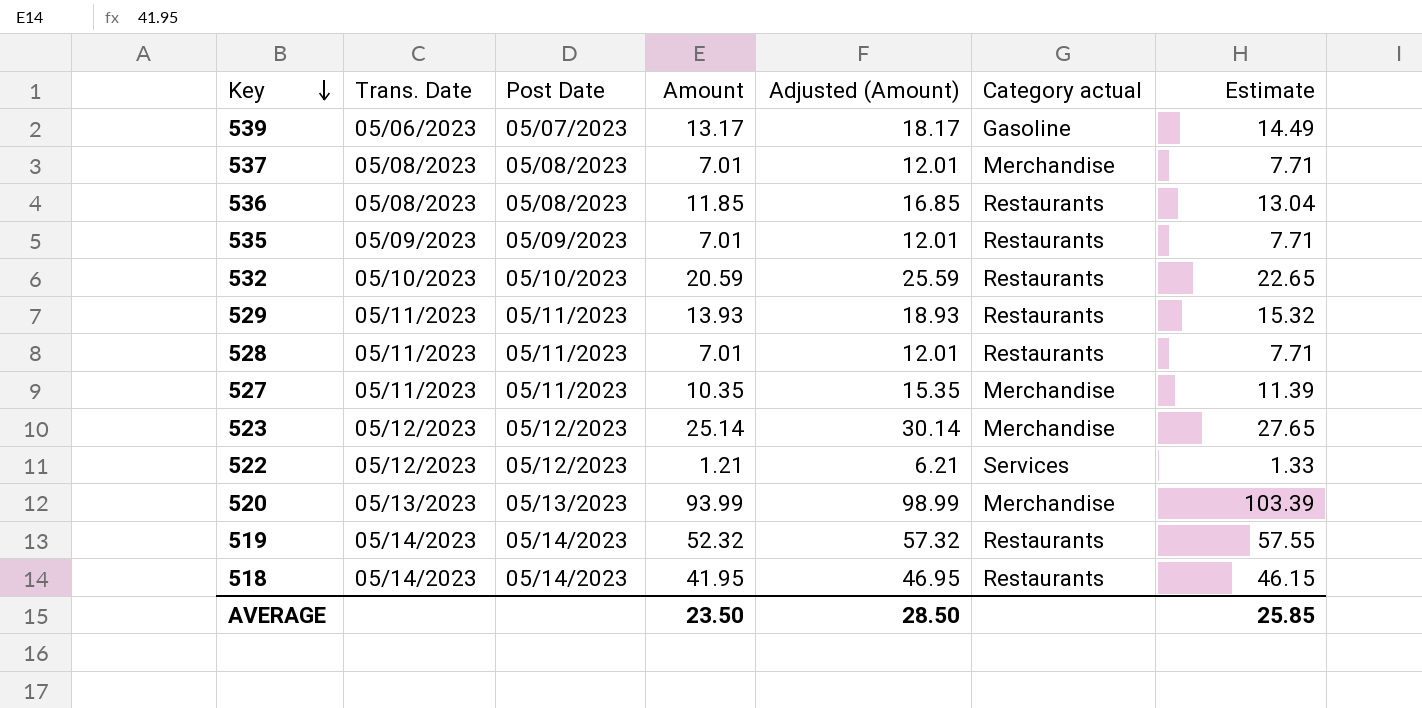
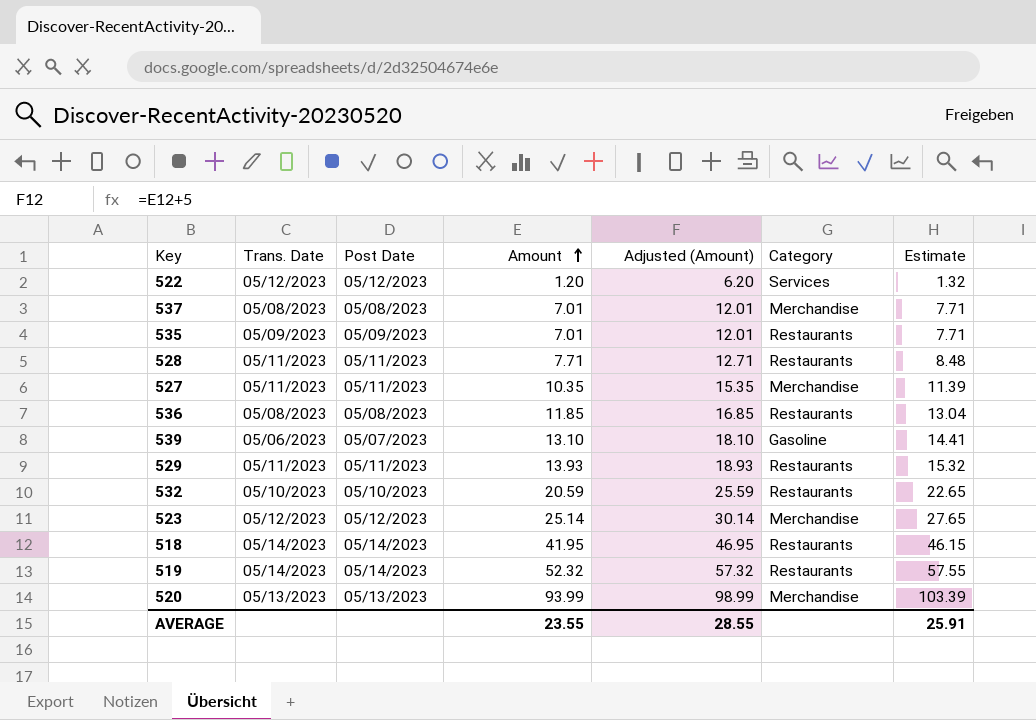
row order: Key descending -> Amount ascending
column name: Category actual -> Category
522 | Amount: 1.21 -> 1.20
522 | Adjusted (Amount): 6.21 -> 6.20
522 | Estimate: 1.33 -> 1.32
528 | Amount: 7.01 -> 7.71
528 | Adjusted (Amount): 12.01 -> 12.71
528 | Estimate: 7.71 -> 8.48
539 | Amount: 13.17 -> 13.10
539 | Adjusted (Amount): 18.17 -> 18.10
539 | Estimate: 14.49 -> 14.41
AVERAGE | Amount: 23.50 -> 23.55
AVERAGE | Adjusted (Amount): 28.50 -> 28.55
AVERAGE | Estimate: 25.85 -> 25.91

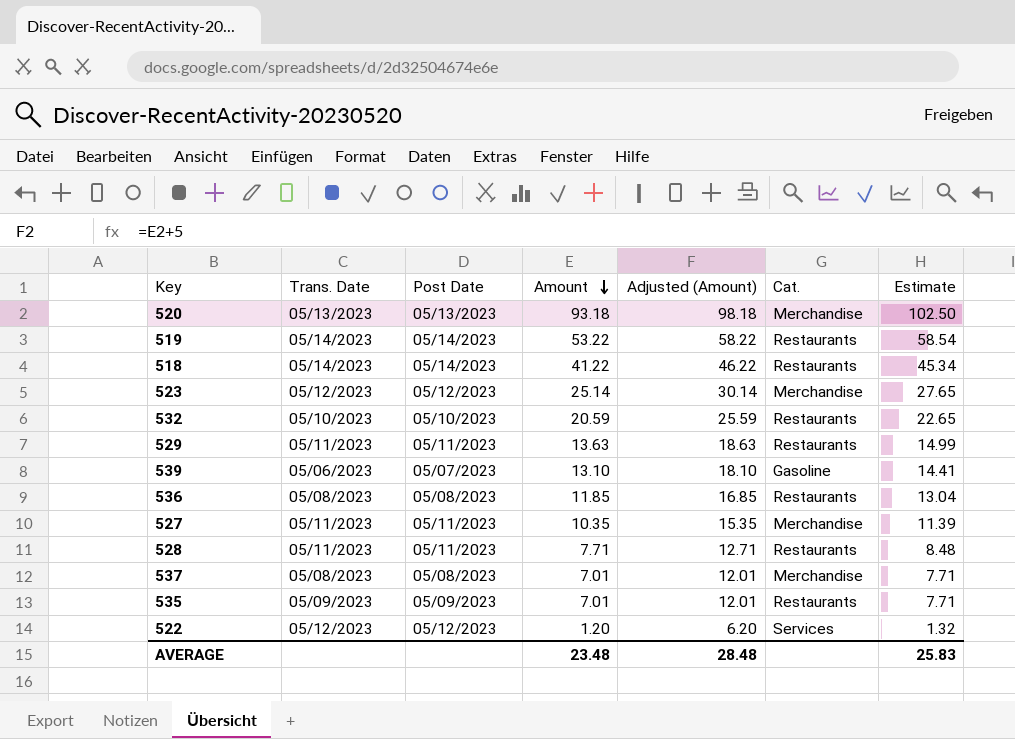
row order: Amount ascending -> Amount descending
column name: Category -> Cat.
520 | Amount: 93.99 -> 93.18
520 | Adjusted (Amount): 98.99 -> 98.18
520 | Estimate: 103.39 -> 102.50
519 | Amount: 52.32 -> 53.22
519 | Adjusted (Amount): 57.32 -> 58.22
519 | Estimate: 57.55 -> 58.54
518 | Amount: 41.95 -> 41.22
518 | Adjusted (Amount): 46.95 -> 46.22
518 | Estimate: 46.15 -> 45.34
529 | Amount: 13.93 -> 13.63
529 | Adjusted (Amount): 18.93 -> 18.63
529 | Estimate: 15.32 -> 14.99
AVERAGE | Amount: 23.55 -> 23.48
AVERAGE | Adjusted (Amount): 28.55 -> 28.48
AVERAGE | Estimate: 25.91 -> 25.83

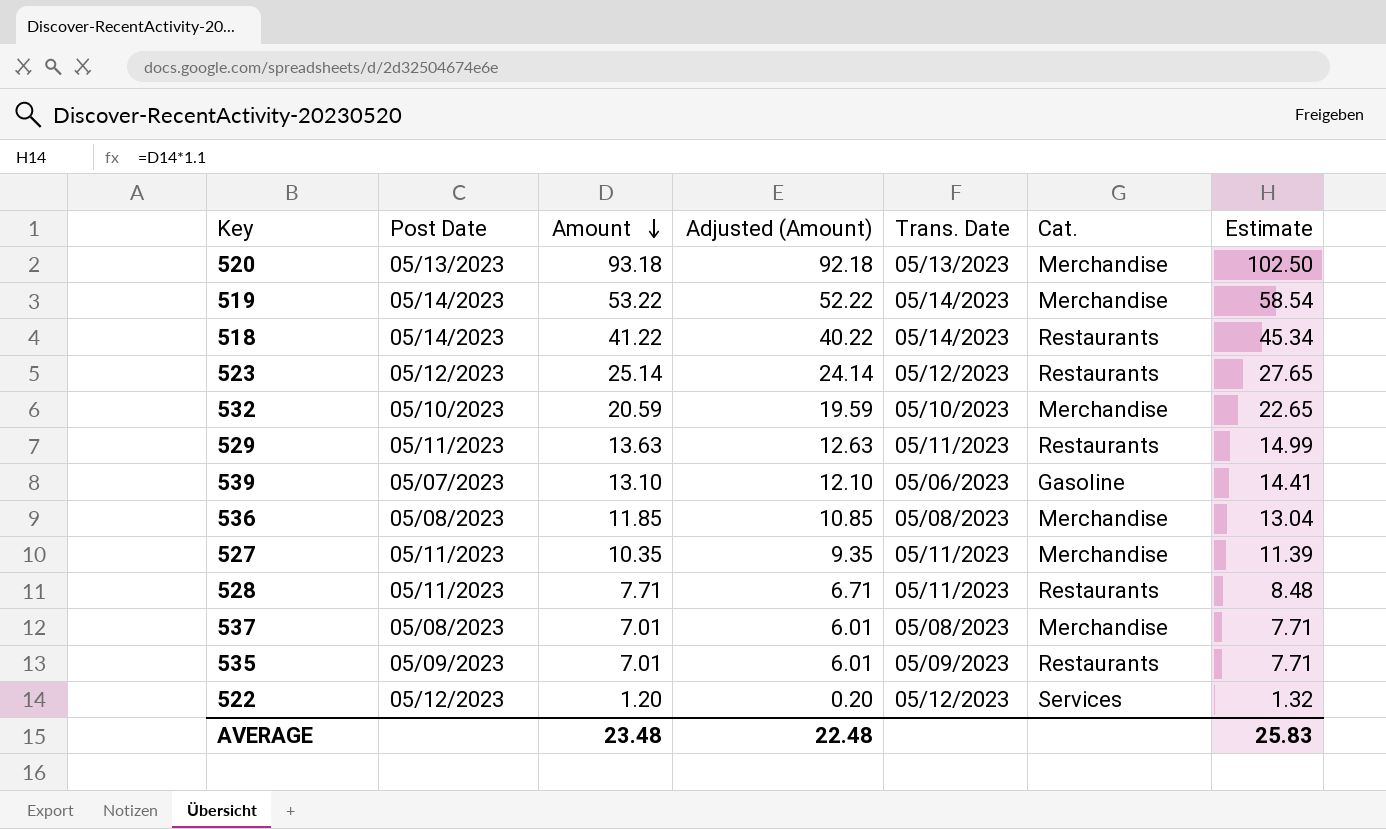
column Adjusted (Amount) | formula: [Amount] + 5 -> [Amount] - 1
column Trans. Date | position: 2 -> 5
519 | Cat.: Restaurants -> Merchandise
523 | Cat.: Merchandise -> Restaurants
532 | Cat.: Restaurants -> Merchandise
536 | Cat.: Restaurants -> Merchandise
AVERAGE | Adjusted (Amount): 28.48 -> 22.48

